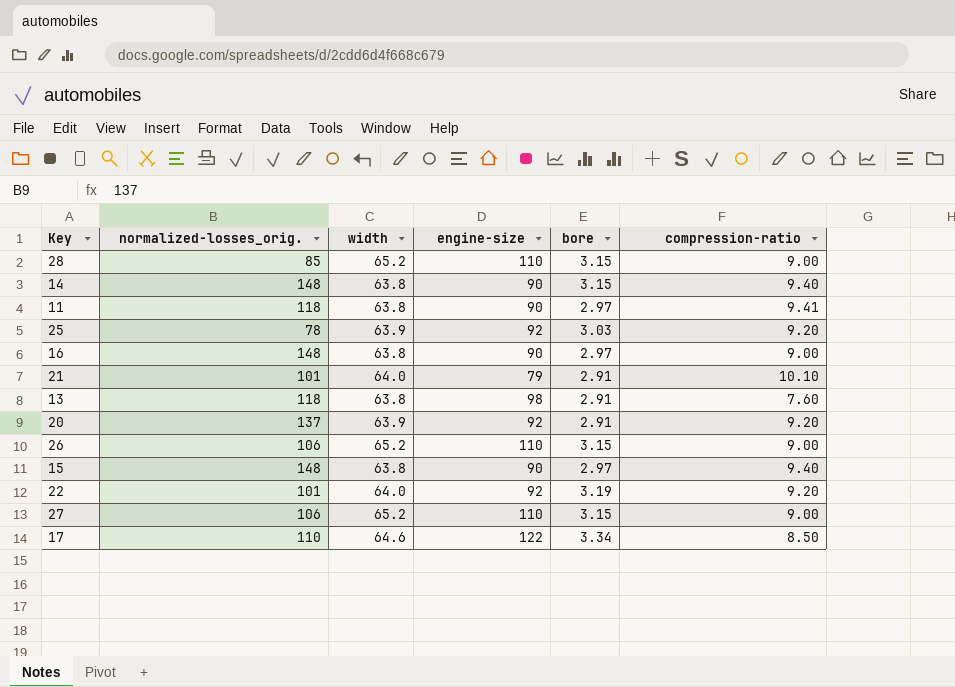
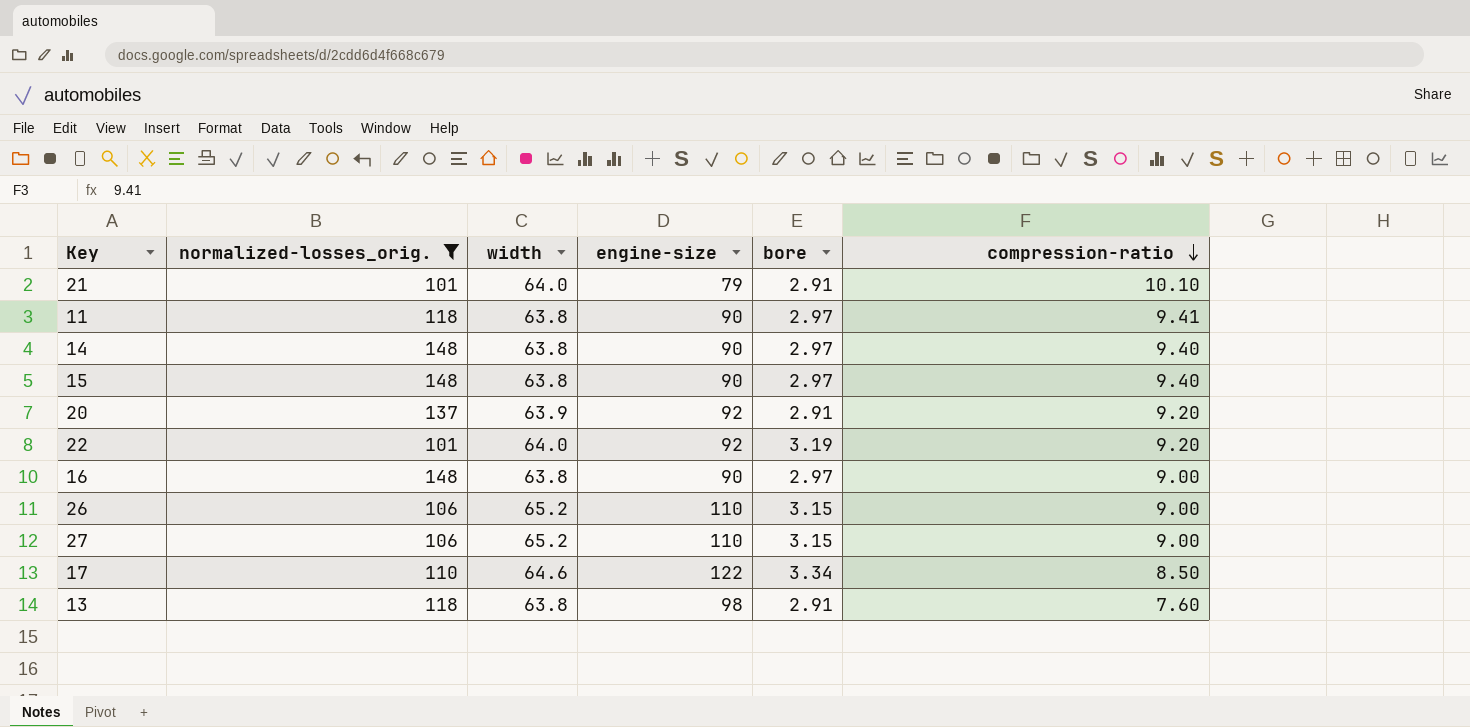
filter: none -> normalized-losses_orig. >= 101
row order: none -> compression-ratio descending
14 | bore: 3.15 -> 2.97

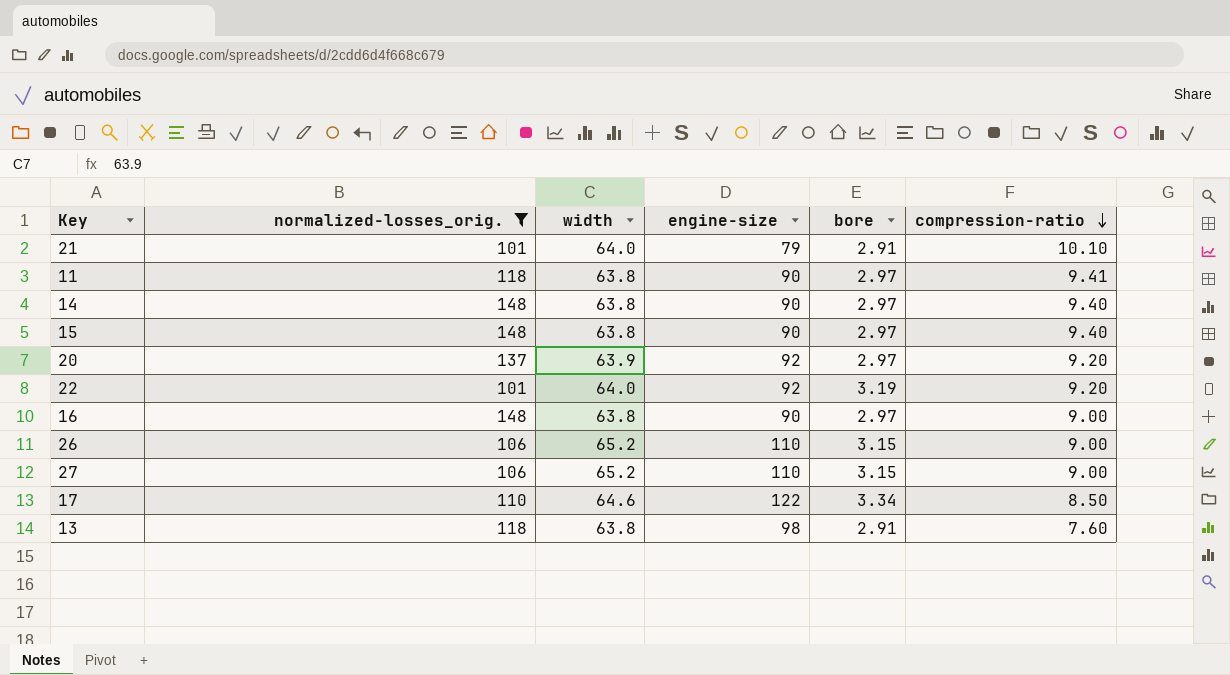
20 | bore: 2.91 -> 2.97

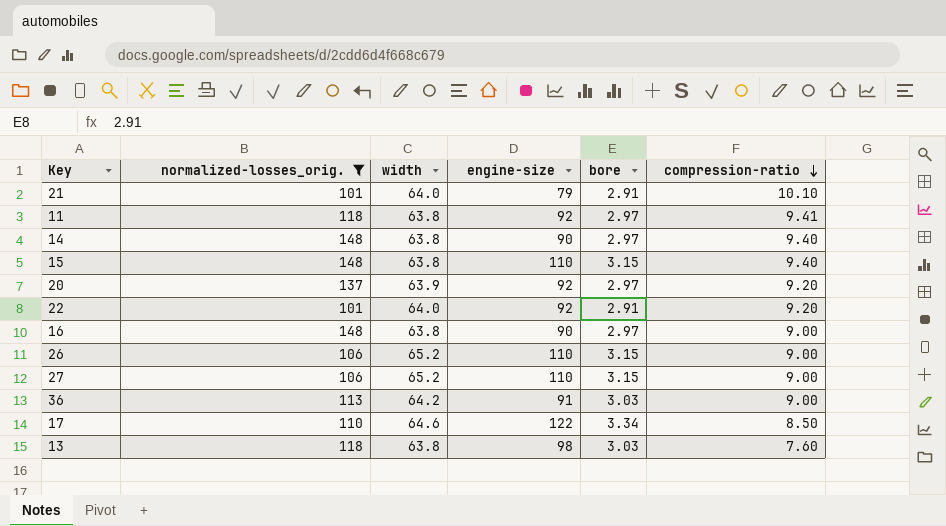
11 | engine-size: 90 -> 92
15 | engine-size: 90 -> 110
15 | bore: 2.97 -> 3.15
22 | bore: 3.19 -> 2.91
row 36: none -> 113 | 64.2 | 91 | 3.03 | 9.00
13 | bore: 2.91 -> 3.03

